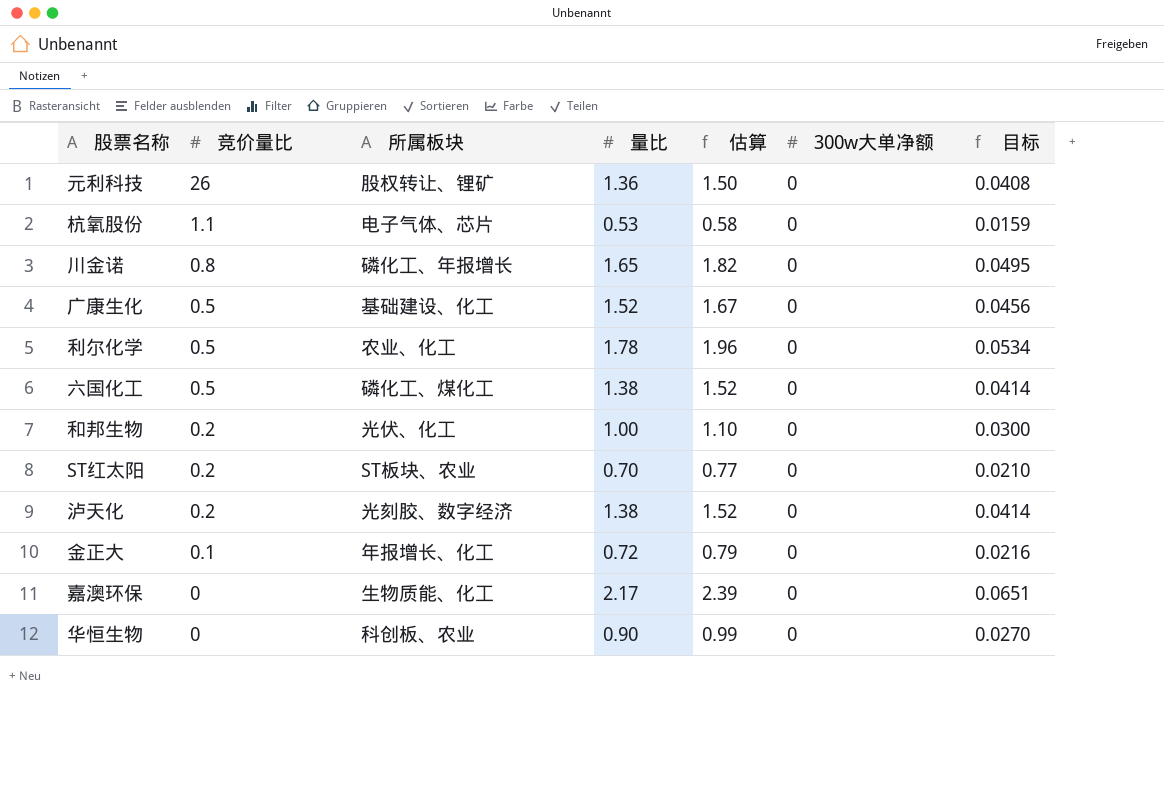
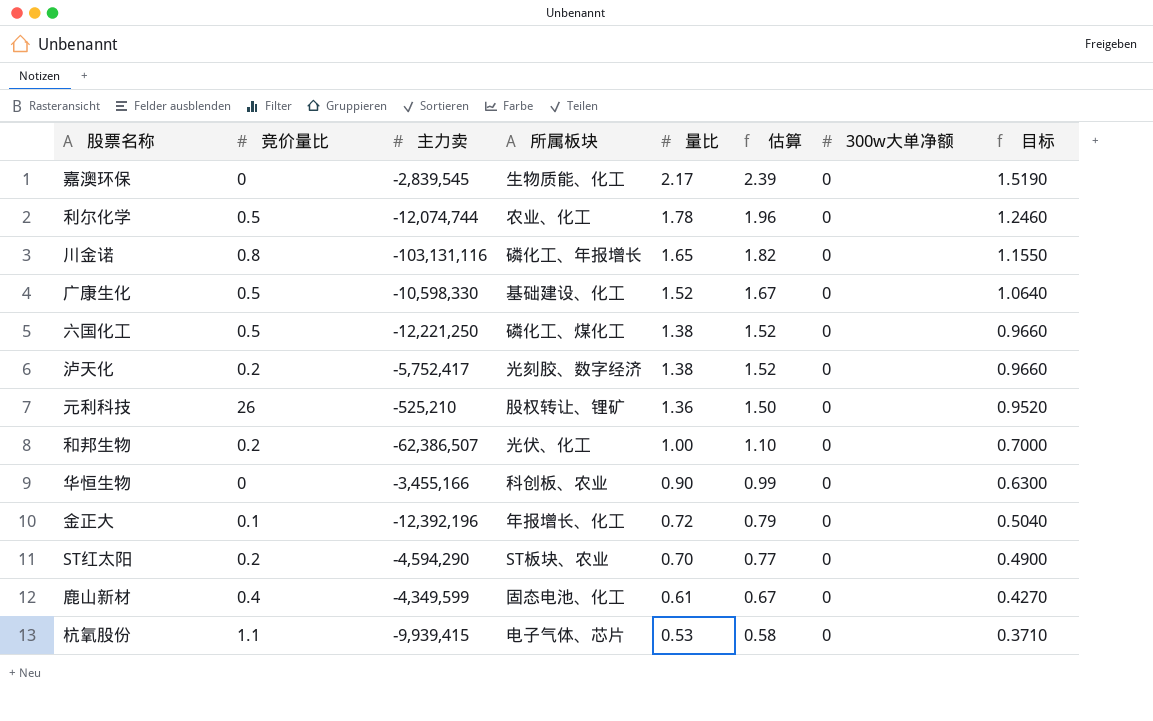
row order: 竞价量比 descending -> 量比 descending
column 主力卖 | position: none -> 3
column 目标 | formula: [量比] * 0.03 -> [量比] * 0.7
row 鹿山新材: none -> 0.4 | -4,349,599 | 固态电池、化工 | 0.61 | 0.67 | 0 | 0.4270

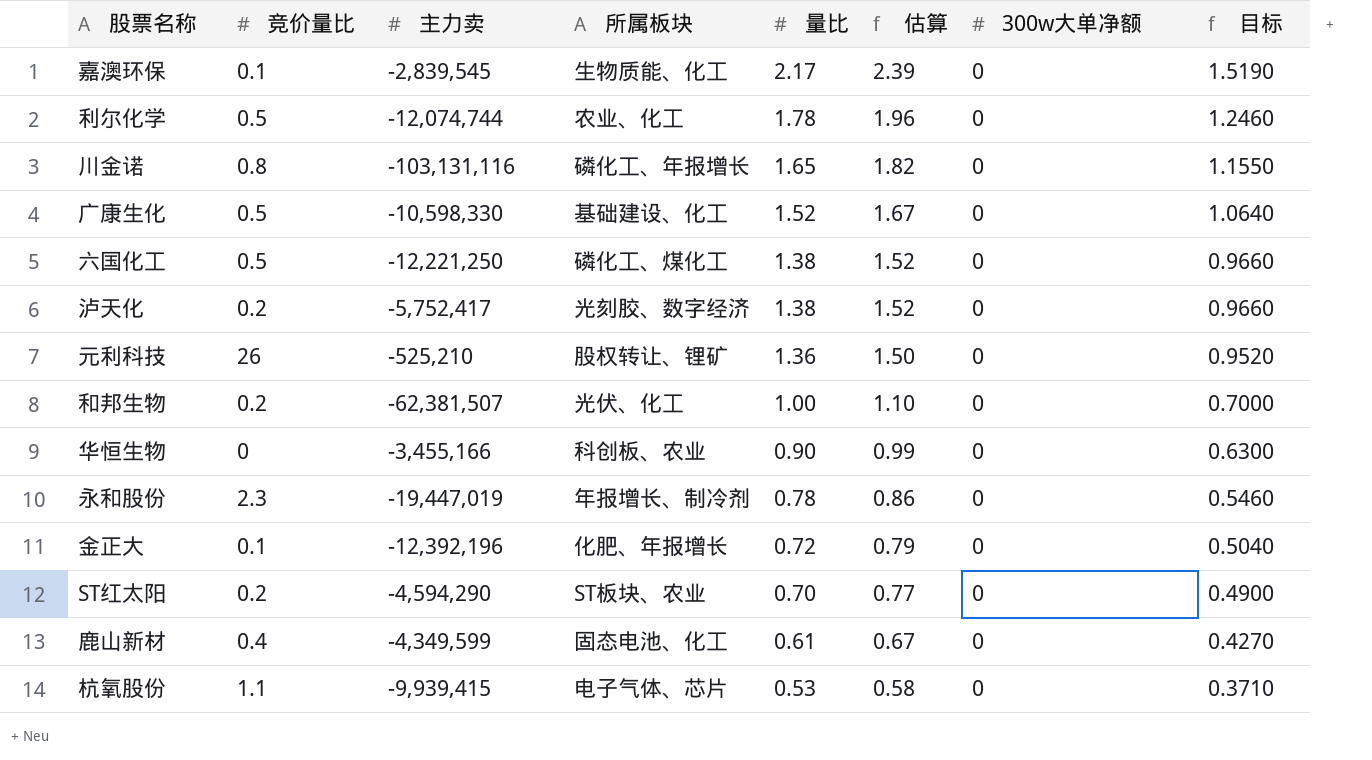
嘉澳环保 | 竞价量比: 0 -> 0.1
和邦生物 | 主力卖: -62,386,507 -> -62,381,507
row 永和股份: none -> 2.3 | -19,447,019 | 年报增长、制冷剂 | 0.78 | 0.86 | 0 | 0.5460
金正大 | 所属板块: 年报增长、化工 -> 化肥、年报增长

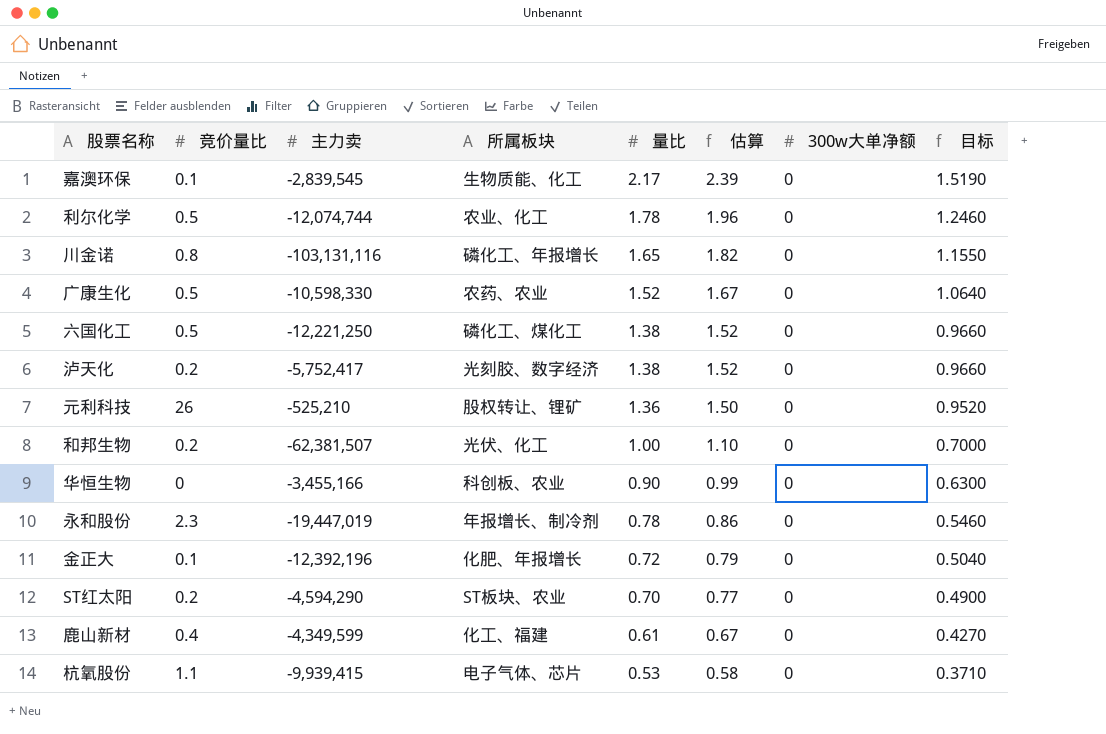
广康生化 | 所属板块: 基础建设、化工 -> 农药、农业
鹿山新材 | 所属板块: 固态电池、化工 -> 化工、福建

